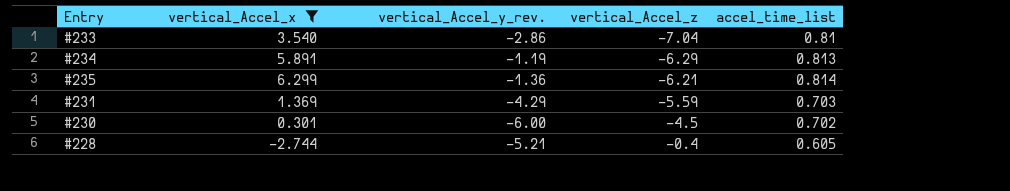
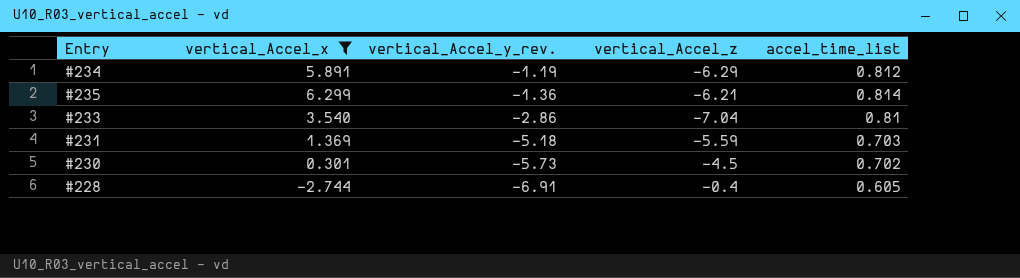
row order: vertical_Accel_z ascending -> vertical_Accel_y_rev. descending
#234 | accel_time_list: 0.813 -> 0.812
#231 | vertical_Accel_y_rev.: -4.29 -> -5.18
#230 | vertical_Accel_y_rev.: -6.00 -> -5.73
#228 | vertical_Accel_y_rev.: -5.21 -> -6.91

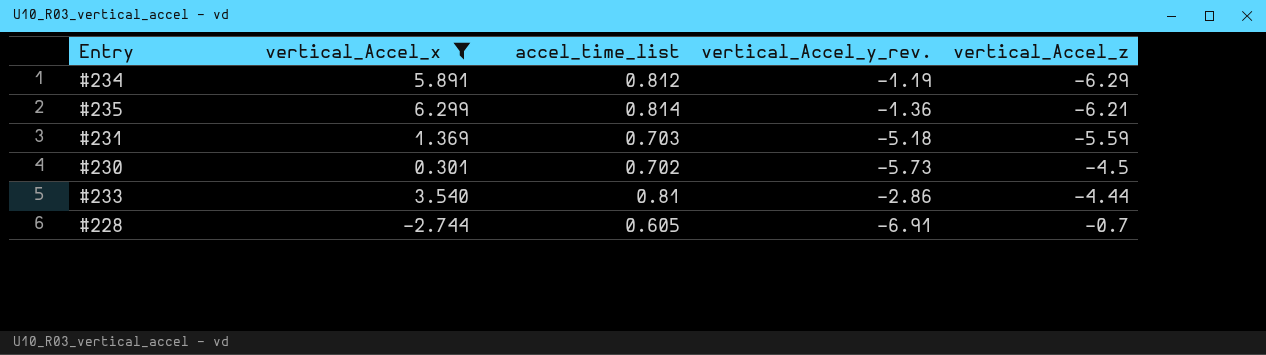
row order: vertical_Accel_y_rev. descending -> vertical_Accel_z ascending
column accel_time_list | position: 5 -> 3
#233 | vertical_Accel_z: -7.04 -> -4.44
#228 | vertical_Accel_z: -0.4 -> -0.7

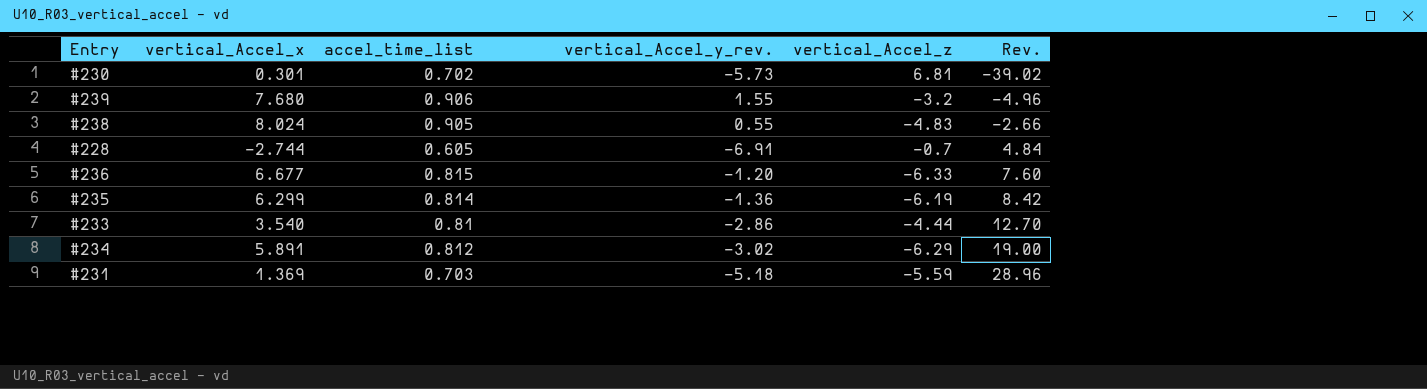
filter: vertical_Accel_x <= 6.299 -> none
row order: vertical_Accel_z ascending -> Rev. ascending
column Rev. | formula: none -> [vertical_Accel_y_rev.] * [vertical_Accel_z]
#230 | vertical_Accel_z: -4.5 -> 6.81
#235 | vertical_Accel_z: -6.21 -> -6.19
#234 | vertical_Accel_y_rev.: -1.19 -> -3.02

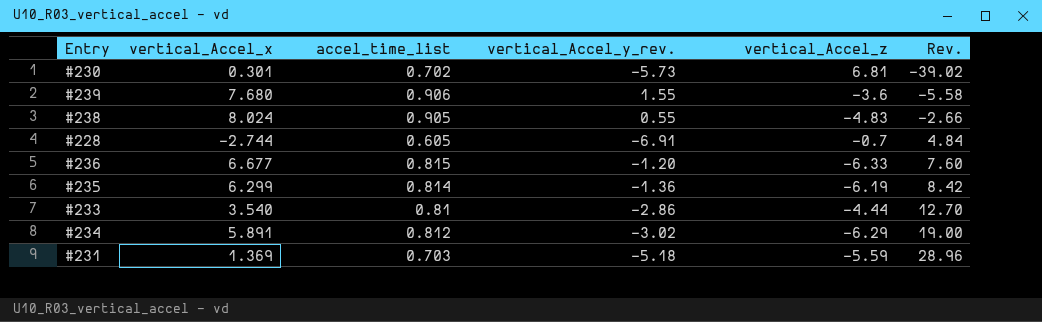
#239 | vertical_Accel_z: -3.2 -> -3.6
#239 | Rev.: -4.96 -> -5.58

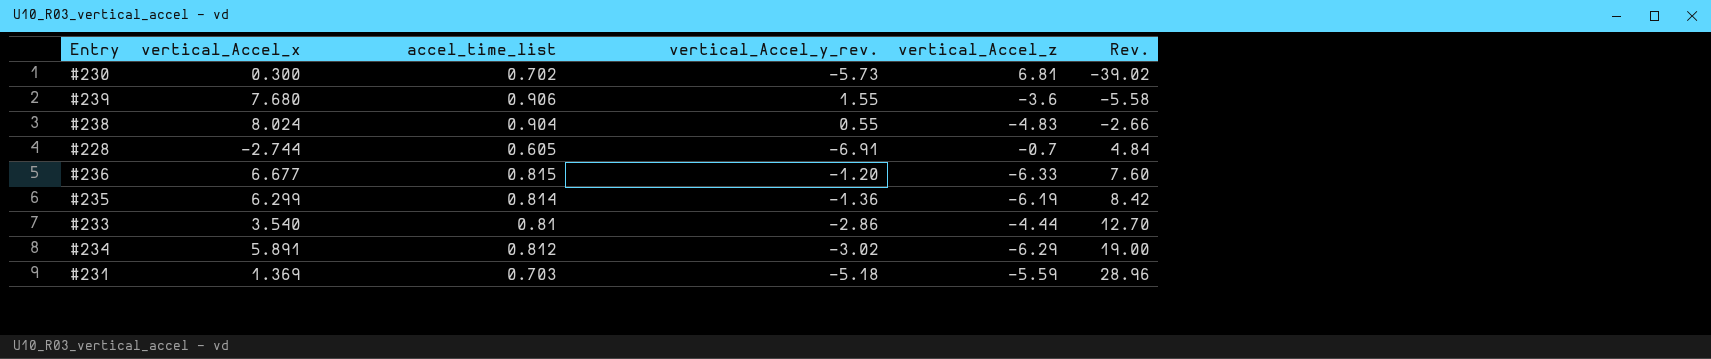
#230 | vertical_Accel_x: 0.301 -> 0.300
#238 | accel_time_list: 0.905 -> 0.904

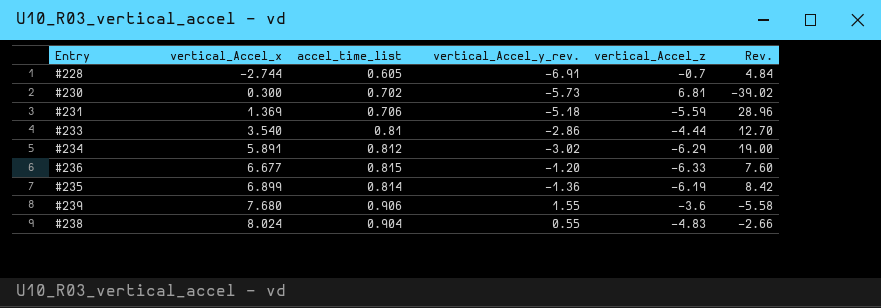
row order: Rev. ascending -> vertical_Accel_x ascending
#231 | accel_time_list: 0.703 -> 0.706
#235 | vertical_Accel_x: 6.299 -> 6.899

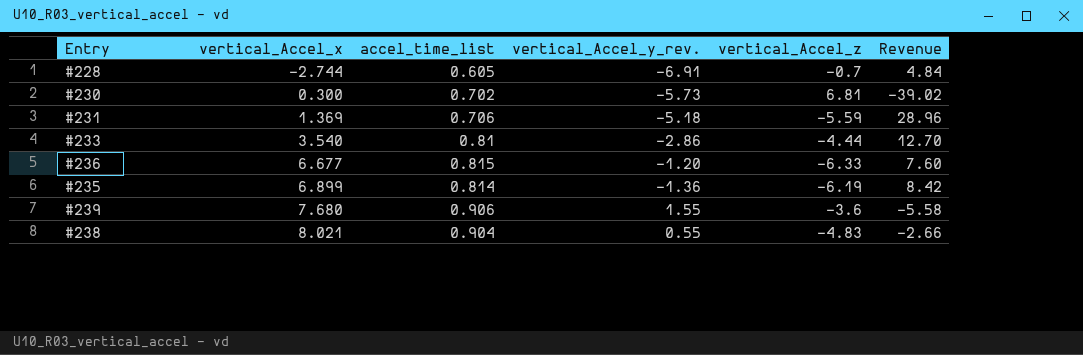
column name: Rev. -> Revenue
row #234: 5.891 | 0.812 | -3.02 | -6.29 | 19.00 -> none
#238 | vertical_Accel_x: 8.024 -> 8.021

